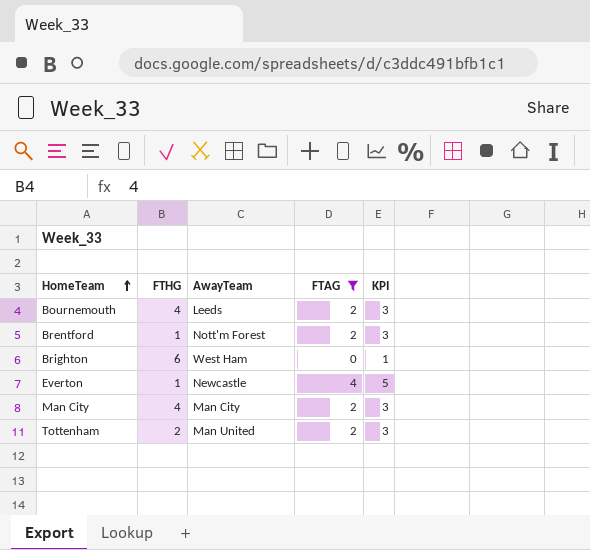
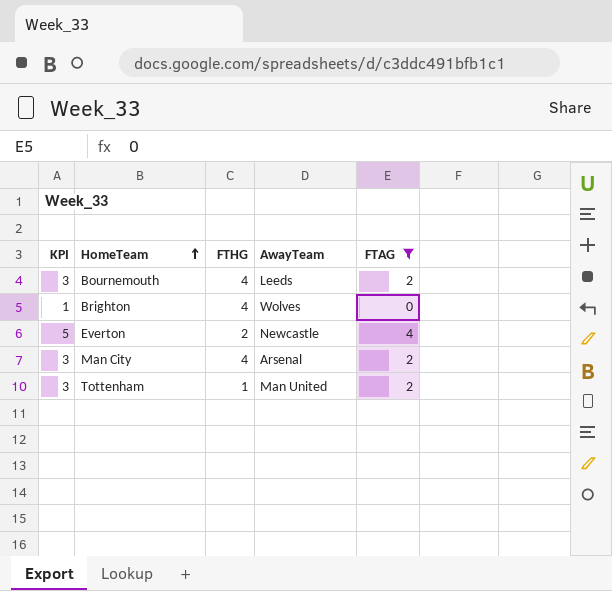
column KPI | position: 5 -> 1
row Brentford: 1 | Nott'm Forest | 2 | 3 -> none
Brighton | FTHG: 6 -> 4
Brighton | AwayTeam: West Ham -> Wolves
Everton | FTHG: 1 -> 2
Man City | AwayTeam: Man City -> Arsenal
Tottenham | FTHG: 2 -> 1

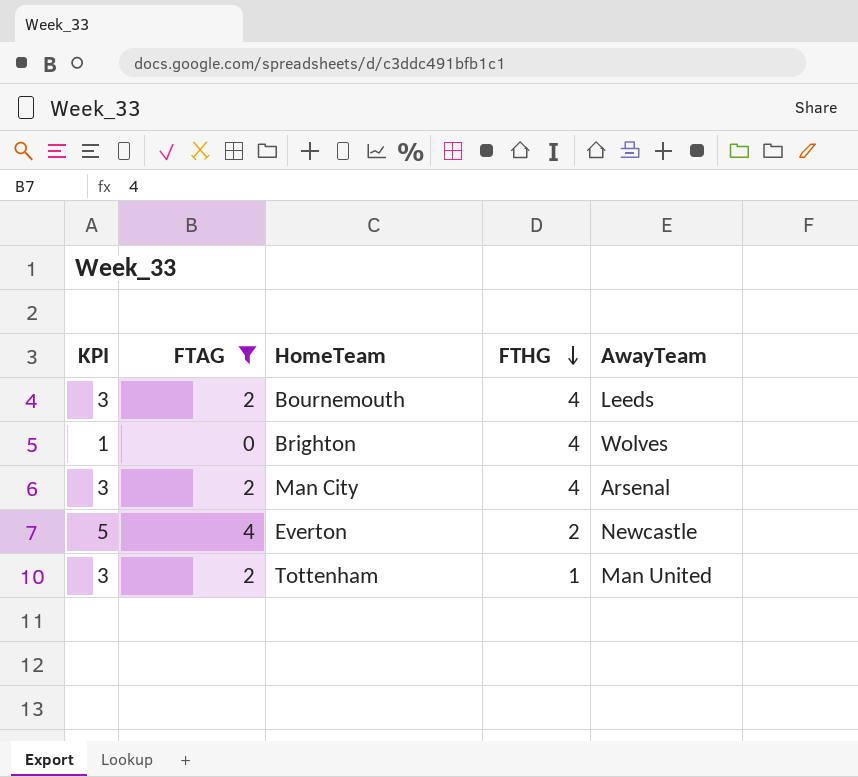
row order: HomeTeam ascending -> FTHG descending
column FTAG | position: 5 -> 2

